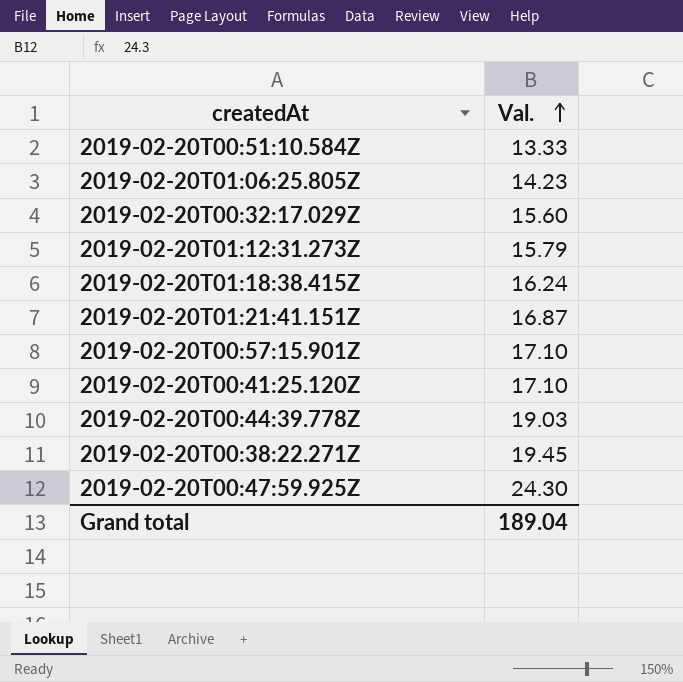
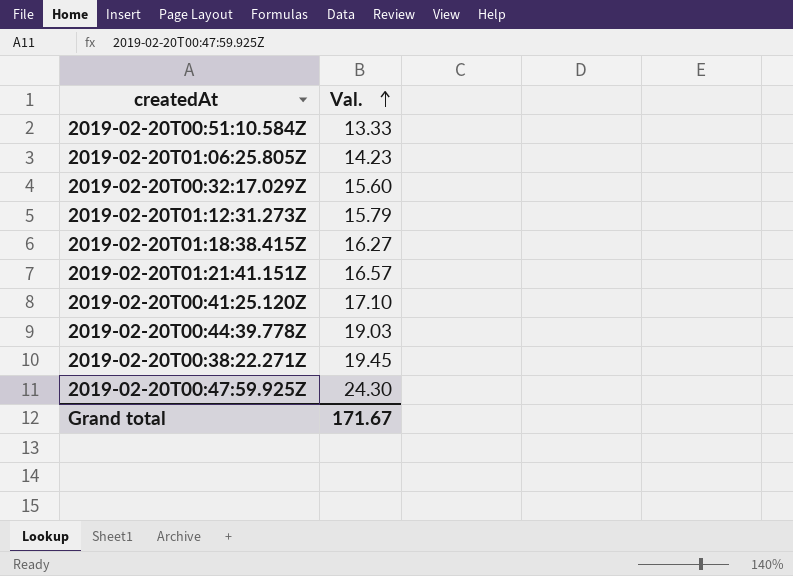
row 2019-02-20T00:57:15.901Z: 17.10 -> none
2019-02-20T01:18:38.415Z | Val.: 16.24 -> 16.27
2019-02-20T01:21:41.151Z | Val.: 16.87 -> 16.57
Grand total | Val.: 189.04 -> 171.67

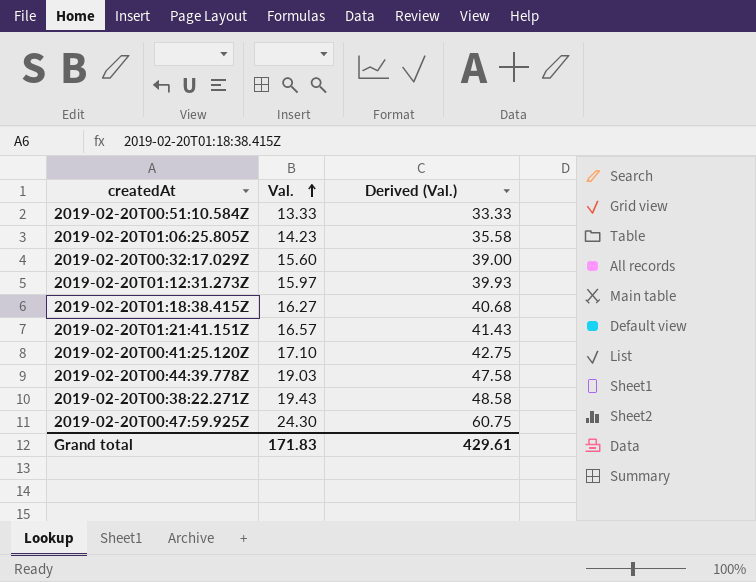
column Derived (Val.) | formula: none -> [Val.] * 2.5
2019-02-20T01:12:31.273Z | Val.: 15.79 -> 15.97
2019-02-20T00:38:22.271Z | Val.: 19.45 -> 19.43
Grand total | Val.: 171.67 -> 171.83

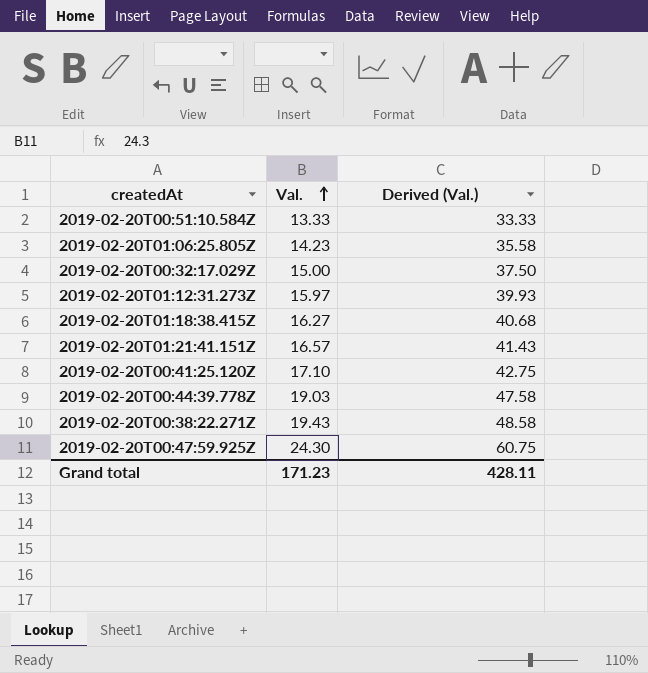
2019-02-20T00:32:17.029Z | Val.: 15.60 -> 15.00
2019-02-20T00:32:17.029Z | Derived (Val.): 39.00 -> 37.50
Grand total | Val.: 171.83 -> 171.23
Grand total | Derived (Val.): 429.61 -> 428.11

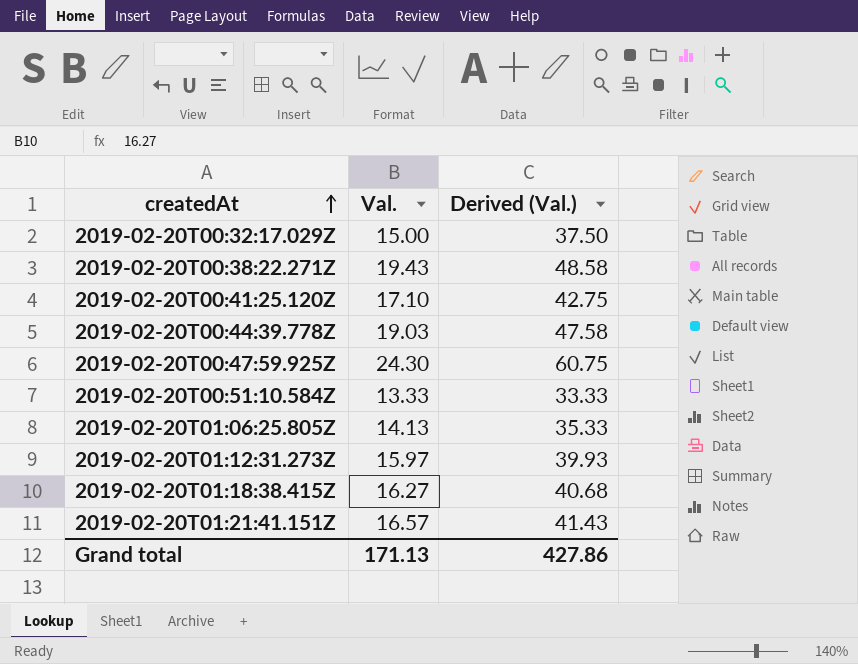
row order: Val. ascending -> createdAt ascending
2019-02-20T01:06:25.805Z | Val.: 14.23 -> 14.13
2019-02-20T01:06:25.805Z | Derived (Val.): 35.58 -> 35.33
Grand total | Val.: 171.23 -> 171.13
Grand total | Derived (Val.): 428.11 -> 427.86

